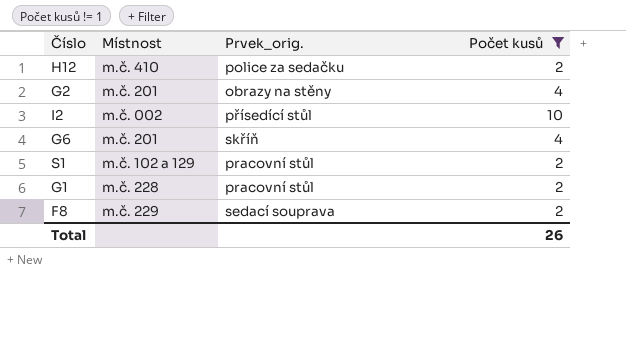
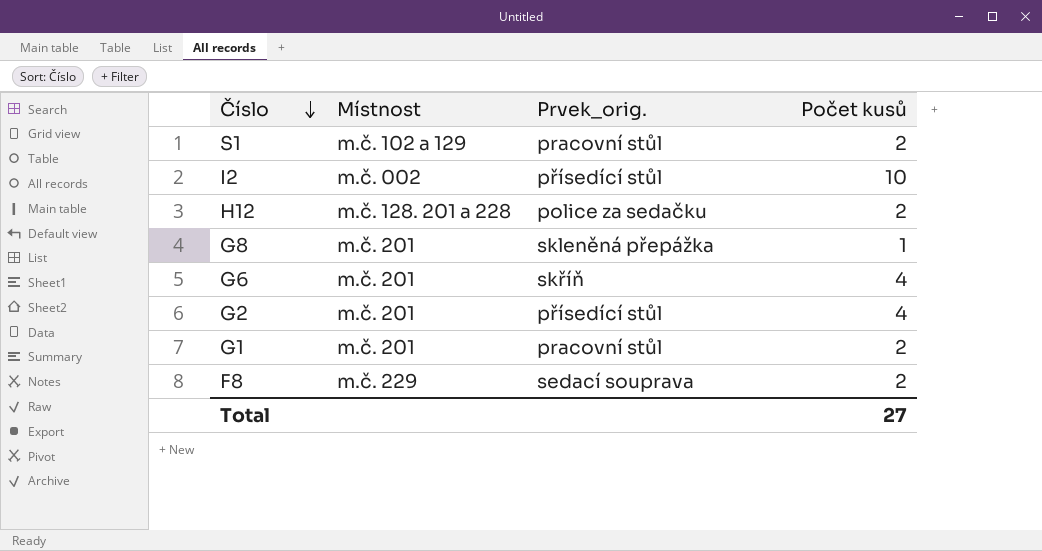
filter: Počet kusů != 1 -> none
row order: none -> Číslo descending
H12 | Místnost: m.č. 410 -> m.č. 128. 201 a 228
G2 | Prvek_orig.: obrazy na stěny -> přísedící stůl
G1 | Místnost: m.č. 228 -> m.č. 201
Total | Počet kusů: 26 -> 27

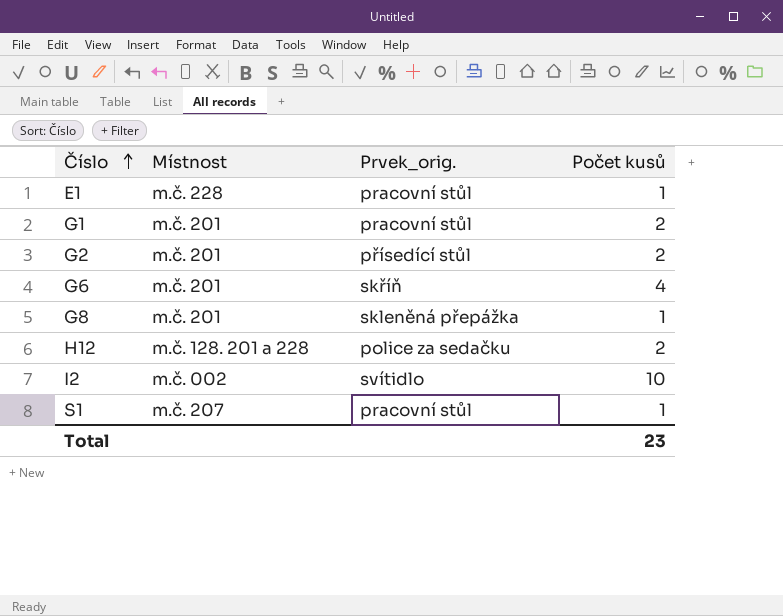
row order: Číslo descending -> Číslo ascending
row F8: m.č. 229 | sedací souprava | 2 -> none
row E1: none -> m.č. 228 | pracovní stůl | 1
G2 | Počet kusů: 4 -> 2
I2 | Prvek_orig.: přísedící stůl -> svítidlo
S1 | Místnost: m.č. 102 a 129 -> m.č. 207
S1 | Počet kusů: 2 -> 1
Total | Počet kusů: 27 -> 23

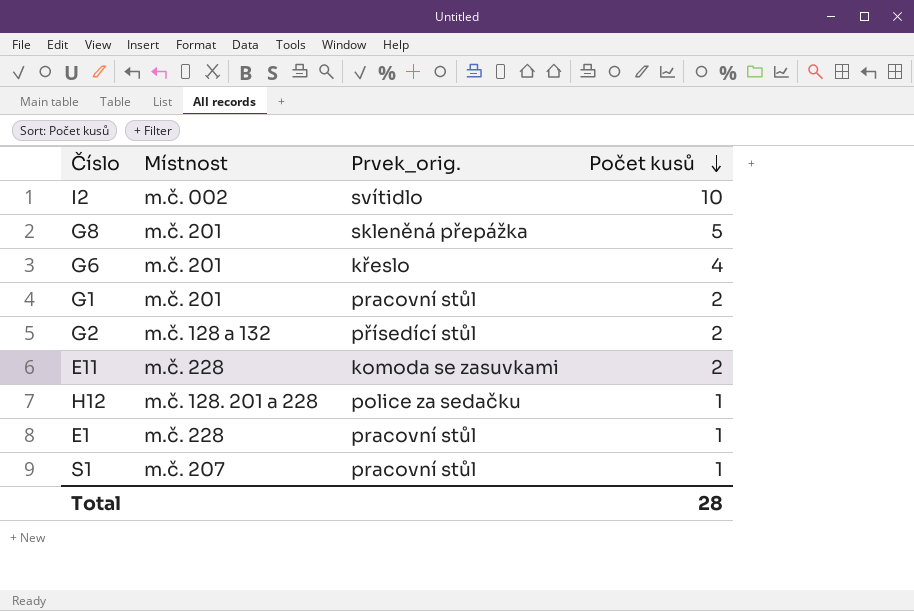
row order: Číslo ascending -> Počet kusů descending
G8 | Počet kusů: 1 -> 5
G6 | Prvek_orig.: skříň -> křeslo
G2 | Místnost: m.č. 201 -> m.č. 128 a 132
row E11: none -> m.č. 228 | komoda se zasuvkami | 2
H12 | Počet kusů: 2 -> 1
Total | Počet kusů: 23 -> 28

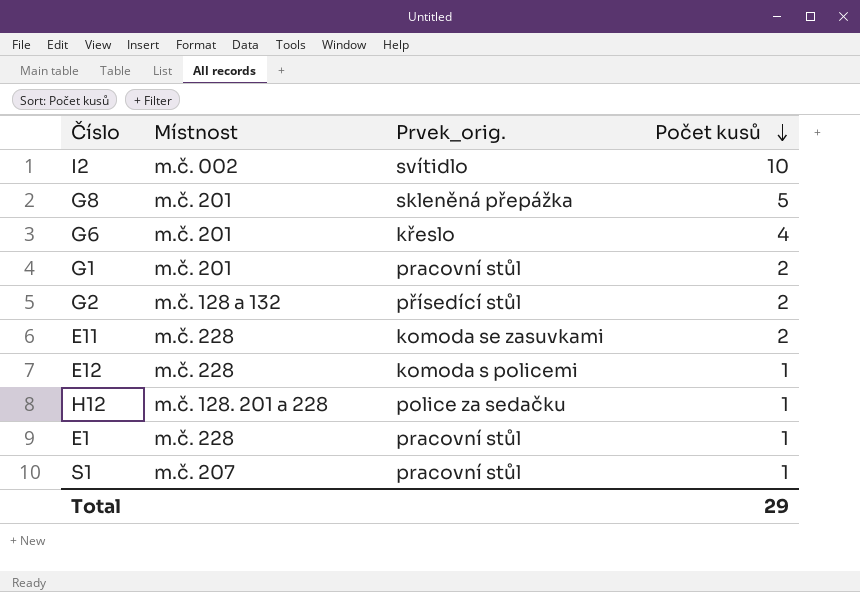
row E12: none -> m.č. 228 | komoda s policemi | 1
Total | Počet kusů: 28 -> 29

